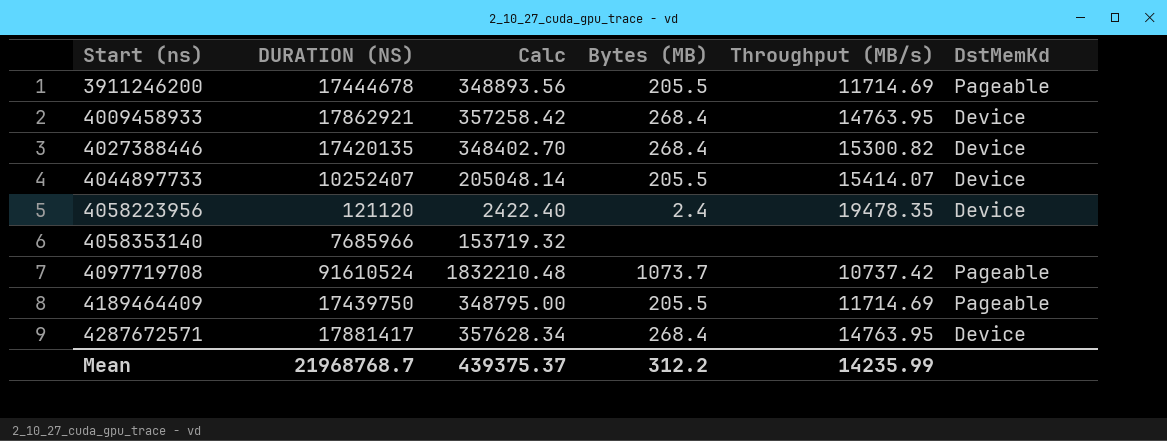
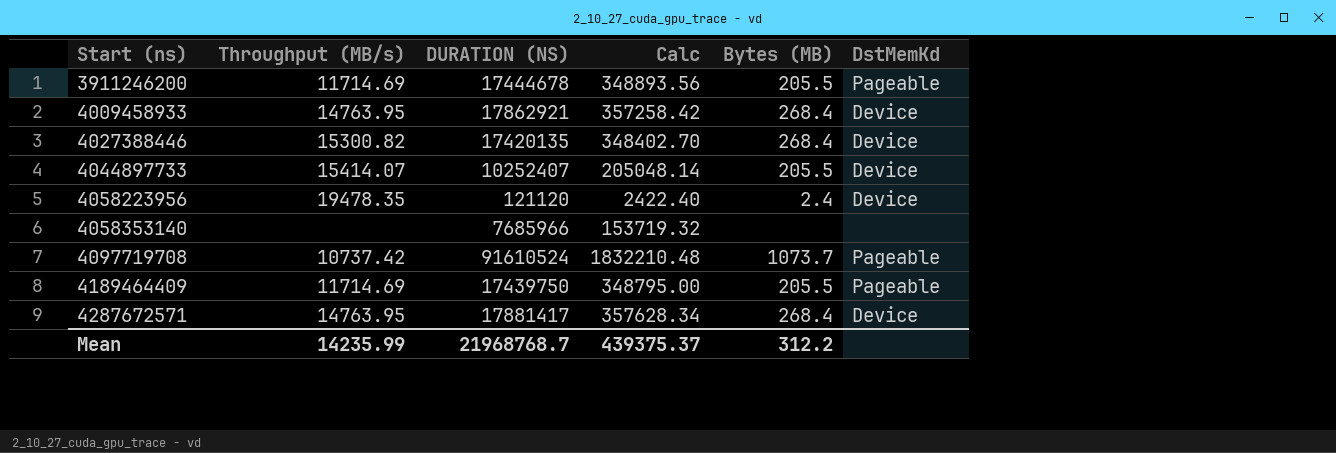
column Throughput (MB/s) | position: 5 -> 2

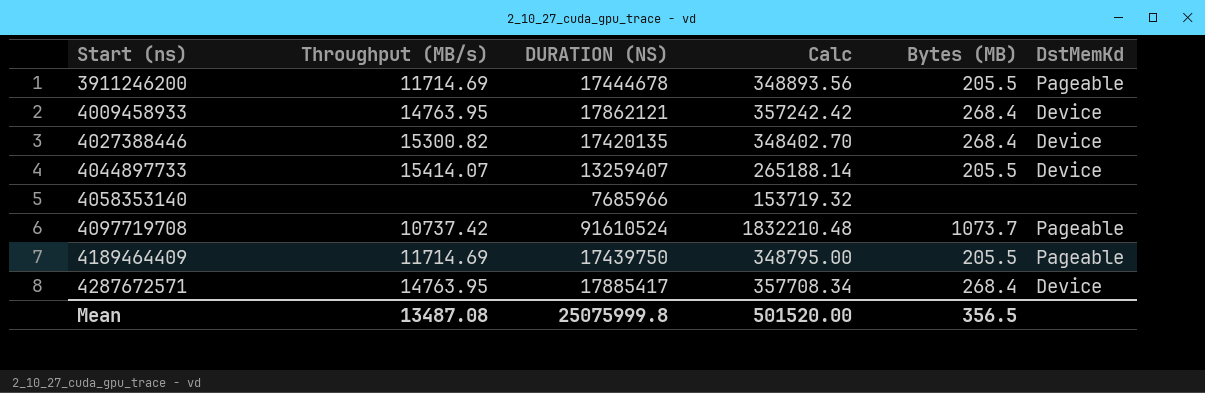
row 4058223956: 19478.35 | 121120 | 2422.40 | 2.4 | Device -> none
4009458933 | DURATION (NS): 17862921 -> 17862121
4009458933 | Calc: 357258.42 -> 357242.42
4044897733 | DURATION (NS): 10252407 -> 13259407
4044897733 | Calc: 205048.14 -> 265188.14
4287672571 | DURATION (NS): 17881417 -> 17885417
4287672571 | Calc: 357628.34 -> 357708.34
Mean | Throughput (MB/s): 14235.99 -> 13487.08
Mean | DURATION (NS): 21968768.7 -> 25075999.8
Mean | Calc: 439375.37 -> 501520.00
Mean | Bytes (MB): 312.2 -> 356.5

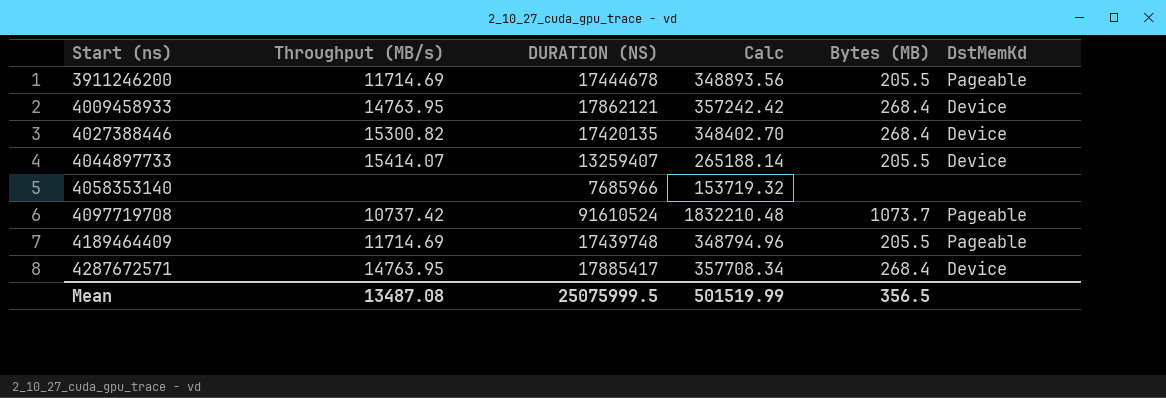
4189464409 | DURATION (NS): 17439750 -> 17439748
4189464409 | Calc: 348795.00 -> 348794.96
Mean | DURATION (NS): 25075999.8 -> 25075999.5
Mean | Calc: 501520.00 -> 501519.99

